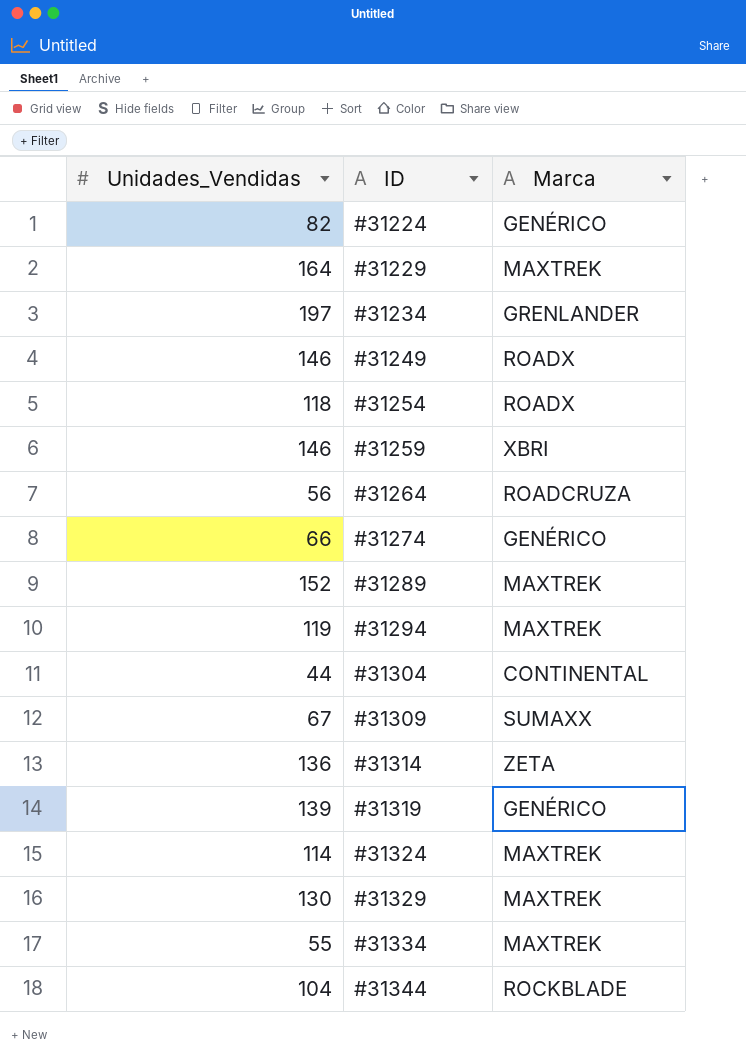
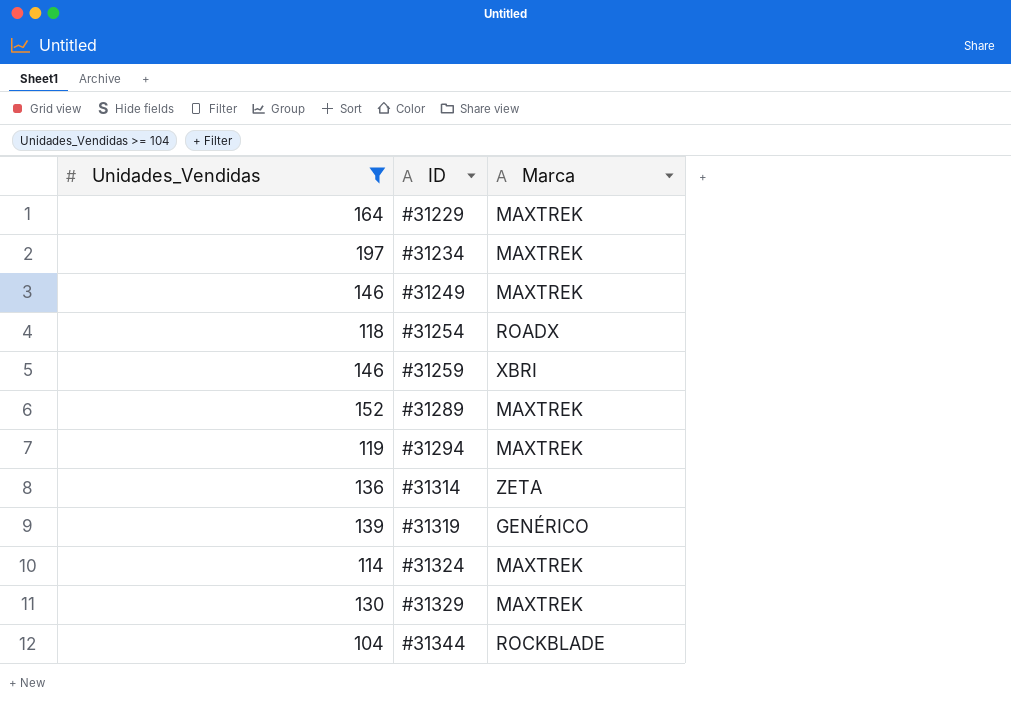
filter: none -> Unidades_Vendidas >= 104
#31234 | Marca: GRENLANDER -> MAXTREK
#31249 | Marca: ROADX -> MAXTREK

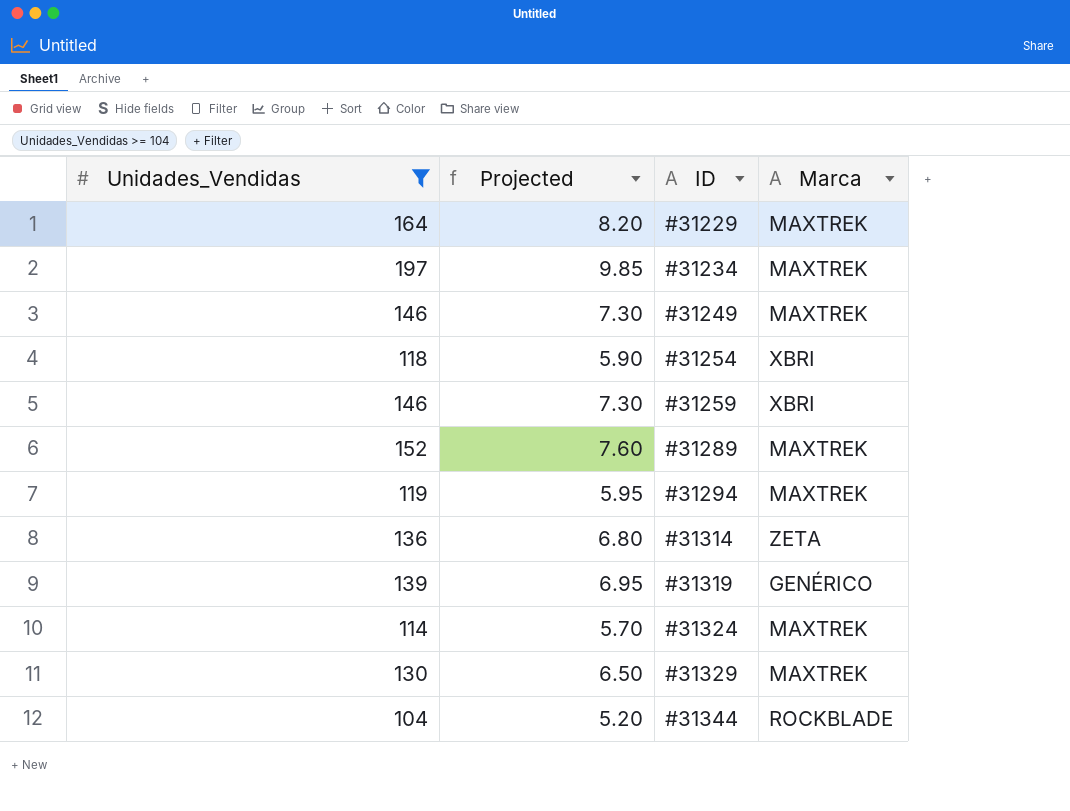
column Projected | formula: none -> [Unidades_Vendidas] * 0.05
#31254 | Marca: ROADX -> XBRI

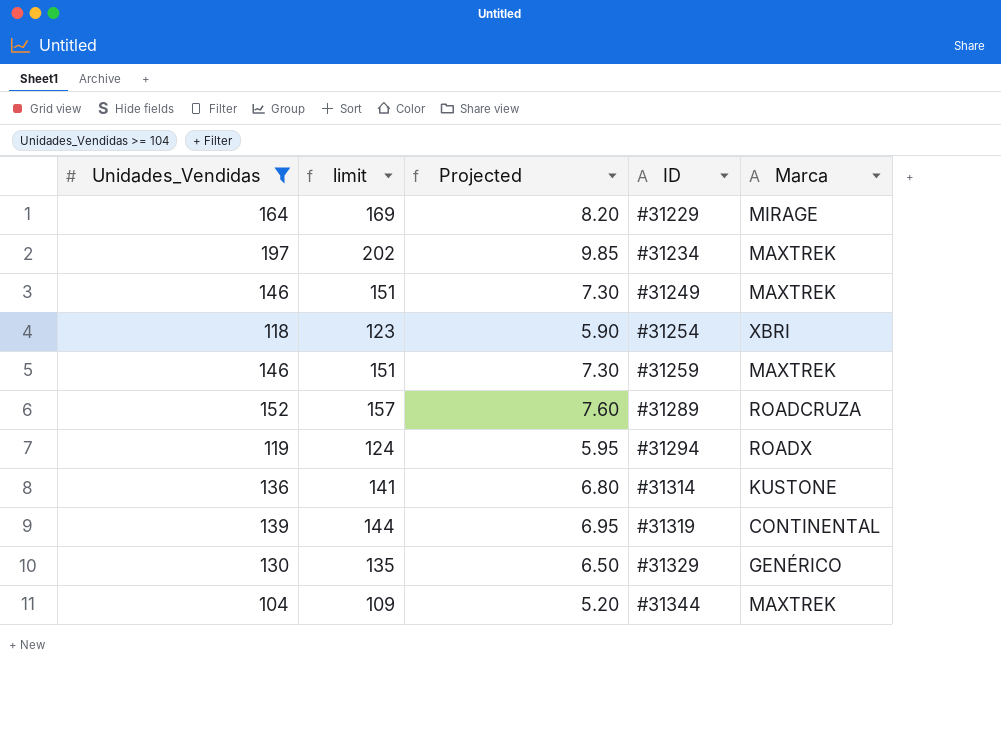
column limit | formula: none -> [Unidades_Vendidas] + 5
row #31324: 114 | 5.70 | MAXTREK -> none
#31229 | Marca: MAXTREK -> MIRAGE
#31259 | Marca: XBRI -> MAXTREK
#31289 | Marca: MAXTREK -> ROADCRUZA
#31294 | Marca: MAXTREK -> ROADX
#31314 | Marca: ZETA -> KUSTONE
#31319 | Marca: GENÉRICO -> CONTINENTAL
#31329 | Marca: MAXTREK -> GENÉRICO
#31344 | Marca: ROCKBLADE -> MAXTREK

